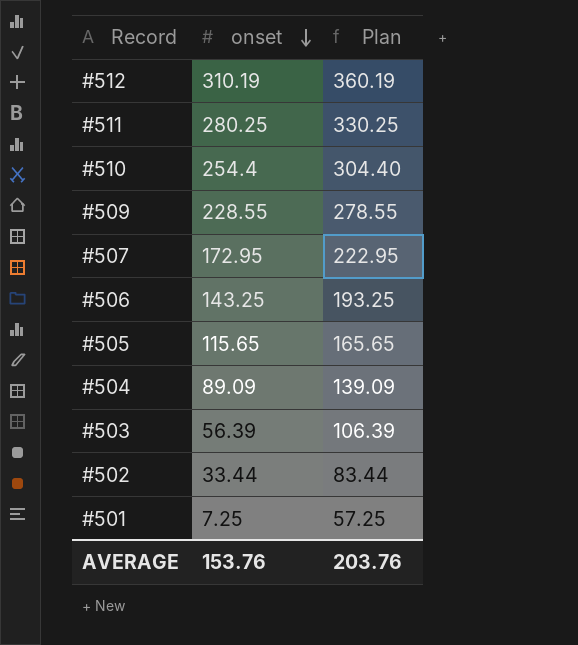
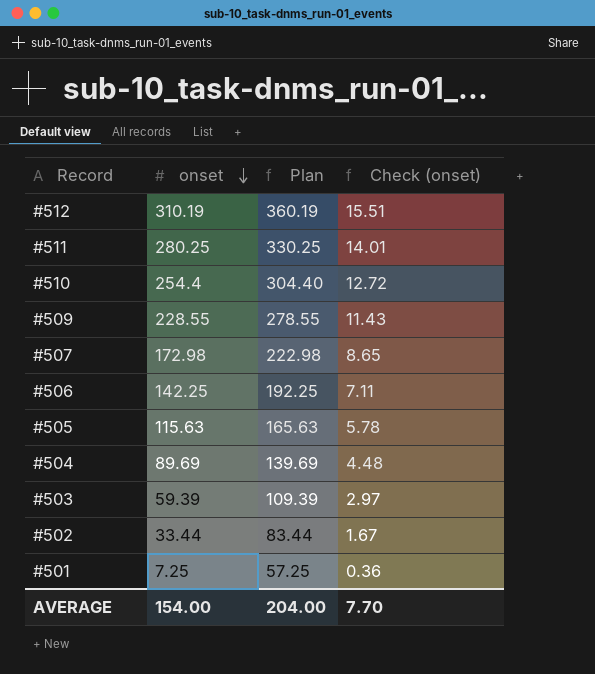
column Check (onset) | formula: none -> [onset] * 0.05
#507 | onset: 172.95 -> 172.98
#507 | Plan: 222.95 -> 222.98
#506 | onset: 143.25 -> 142.25
#506 | Plan: 193.25 -> 192.25
#505 | onset: 115.65 -> 115.63
#505 | Plan: 165.65 -> 165.63
#504 | onset: 89.09 -> 89.69
#504 | Plan: 139.09 -> 139.69
#503 | onset: 56.39 -> 59.39
#503 | Plan: 106.39 -> 109.39
AVERAGE | onset: 153.76 -> 154.00
AVERAGE | Plan: 203.76 -> 204.00

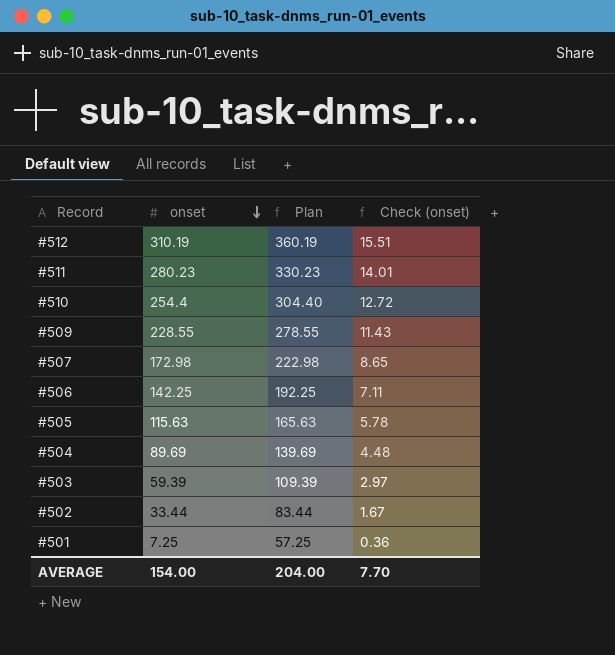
#511 | onset: 280.25 -> 280.23
#511 | Plan: 330.25 -> 330.23

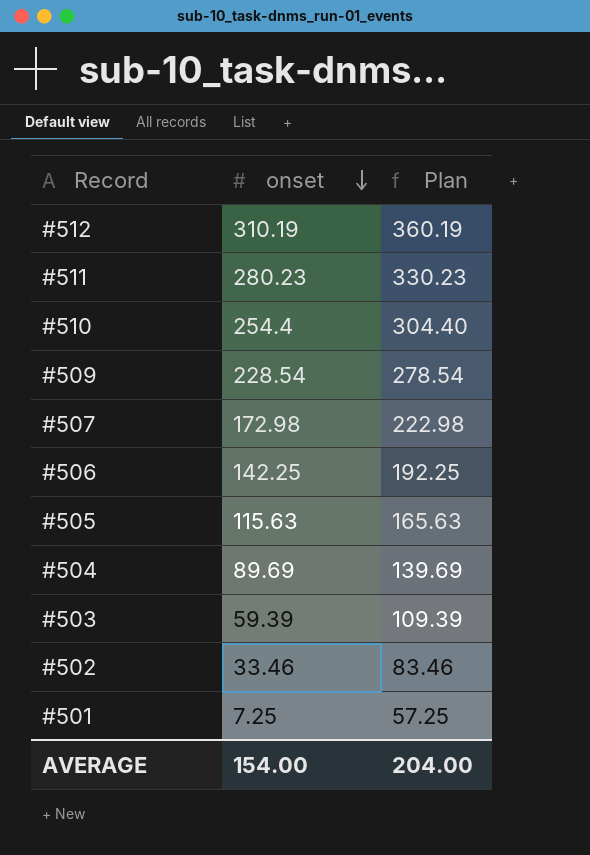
column Check (onset) | formula: [onset] * 0.05 -> none
#509 | onset: 228.55 -> 228.54
#509 | Plan: 278.55 -> 278.54
#502 | onset: 33.44 -> 33.46
#502 | Plan: 83.44 -> 83.46

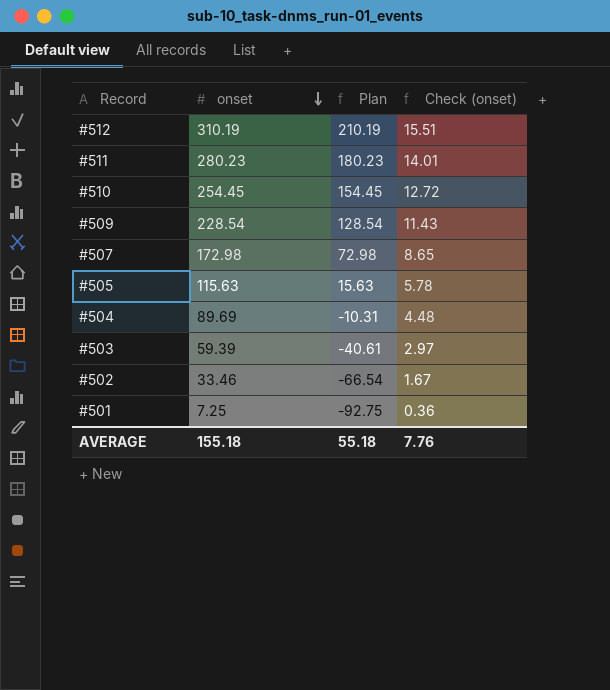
column Plan | formula: [onset] + 50 -> [onset] - 100
column Check (onset) | formula: none -> [onset] * 0.05
row #506: 142.25 | 192.25 -> none
#510 | onset: 254.4 -> 254.45
AVERAGE | onset: 154.00 -> 155.18
AVERAGE | Plan: 204.00 -> 55.18

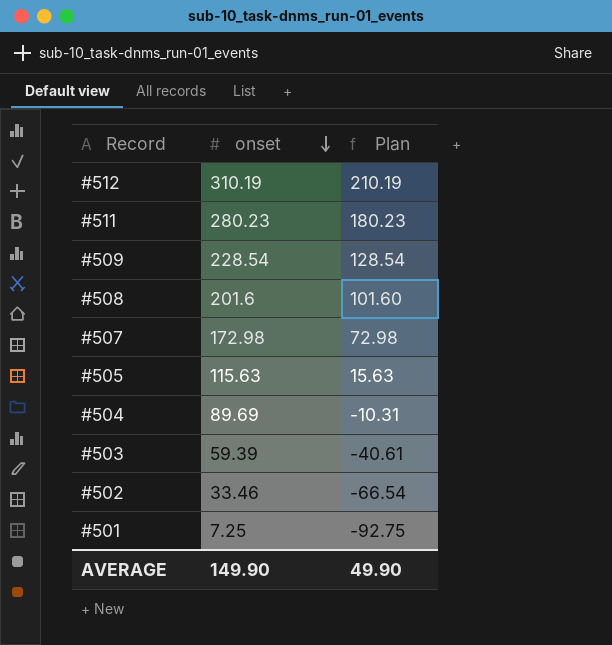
column Check (onset) | formula: [onset] * 0.05 -> none
row #510: 254.45 | 154.45 | 12.72 -> none
row #508: none -> 201.6 | 101.60
AVERAGE | onset: 155.18 -> 149.90
AVERAGE | Plan: 55.18 -> 49.90

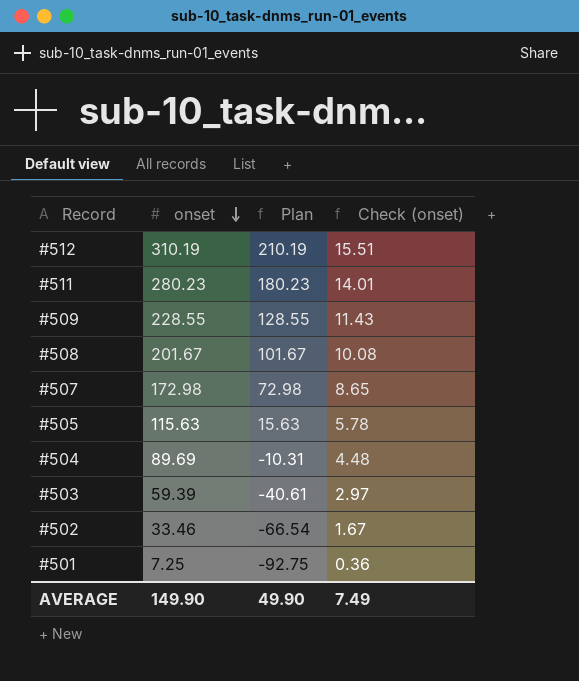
column Check (onset) | formula: none -> [onset] * 0.05
#509 | onset: 228.54 -> 228.55
#509 | Plan: 128.54 -> 128.55
#508 | onset: 201.6 -> 201.67
#508 | Plan: 101.60 -> 101.67

